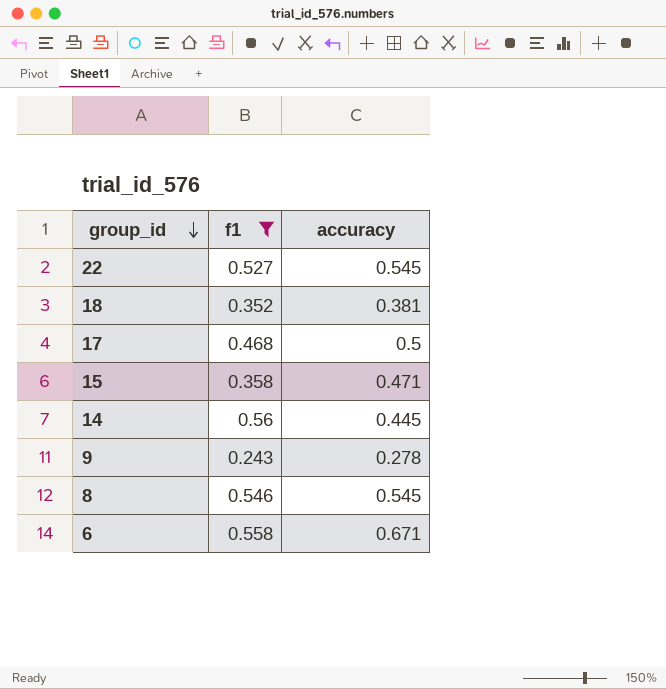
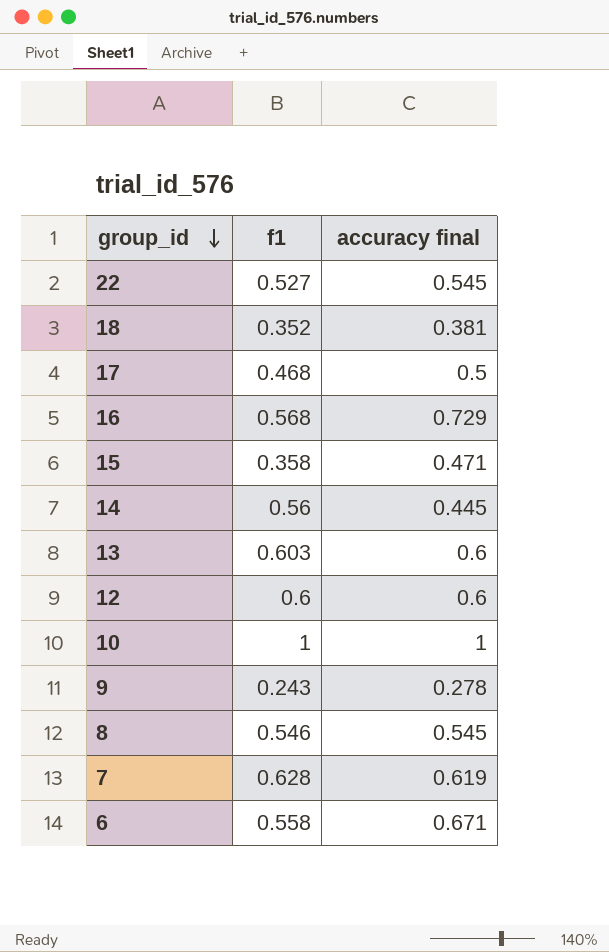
filter: f1 <= 0.56 -> none
column name: accuracy -> accuracy final

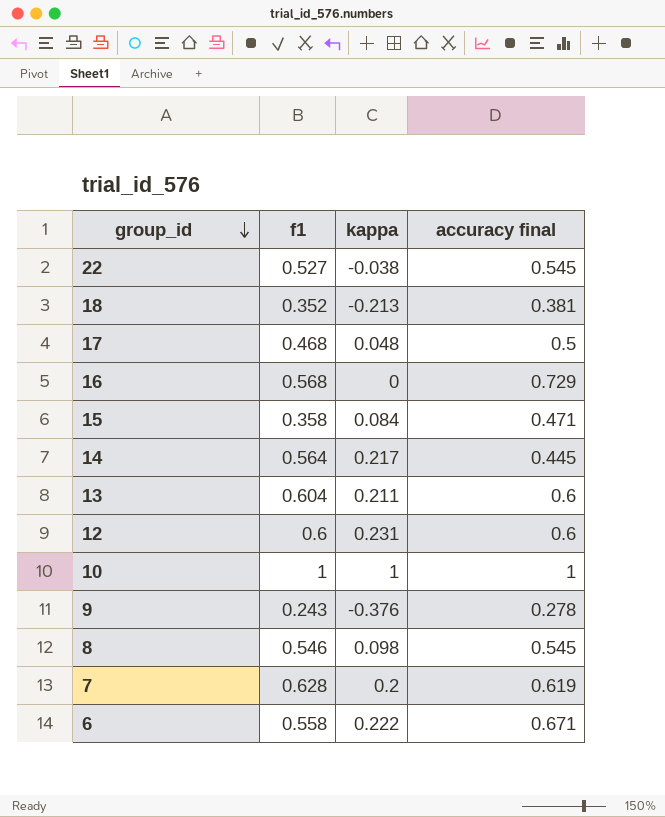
column kappa | position: none -> 3
14 | f1: 0.56 -> 0.564
13 | f1: 0.603 -> 0.604

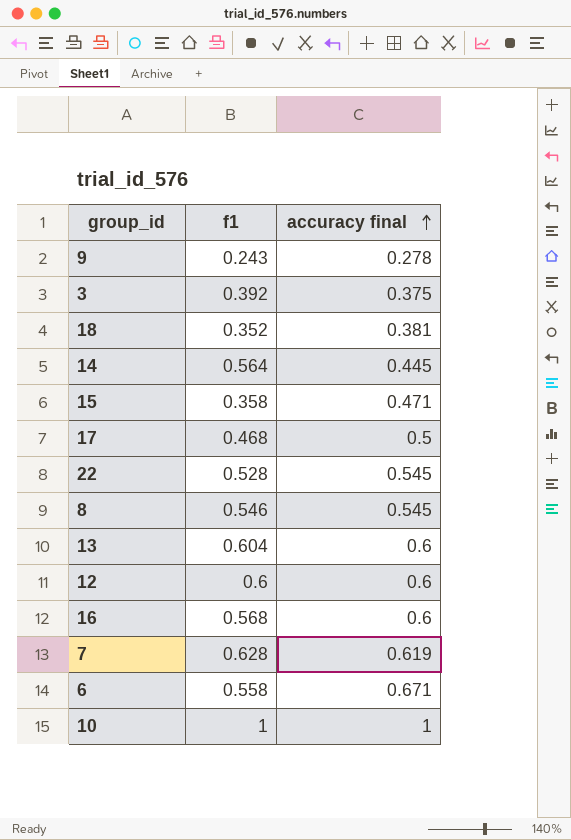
row order: group_id descending -> accuracy final ascending
column kappa | position: 3 -> none
row 3: none -> 0.392 | 0.375
22 | f1: 0.527 -> 0.528
16 | accuracy final: 0.729 -> 0.6

